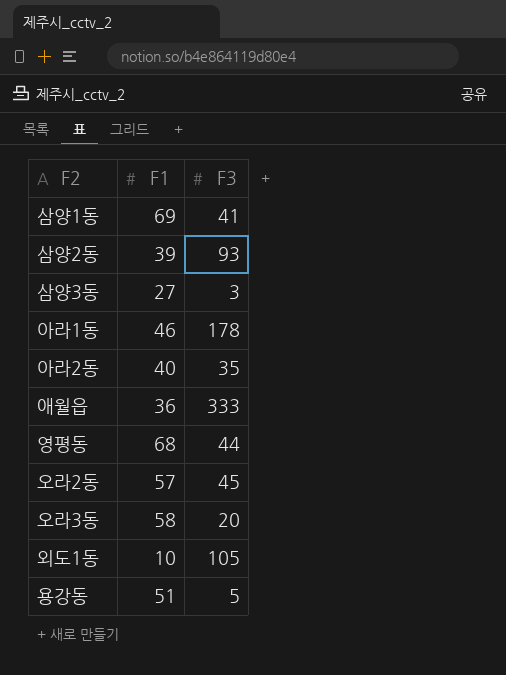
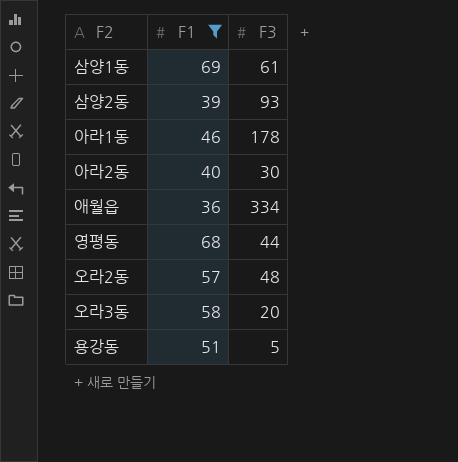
filter: none -> F1 >= 36
삼양1동 | F3: 41 -> 61
아라2동 | F3: 35 -> 30
애월읍 | F3: 333 -> 334
오라2동 | F3: 45 -> 48

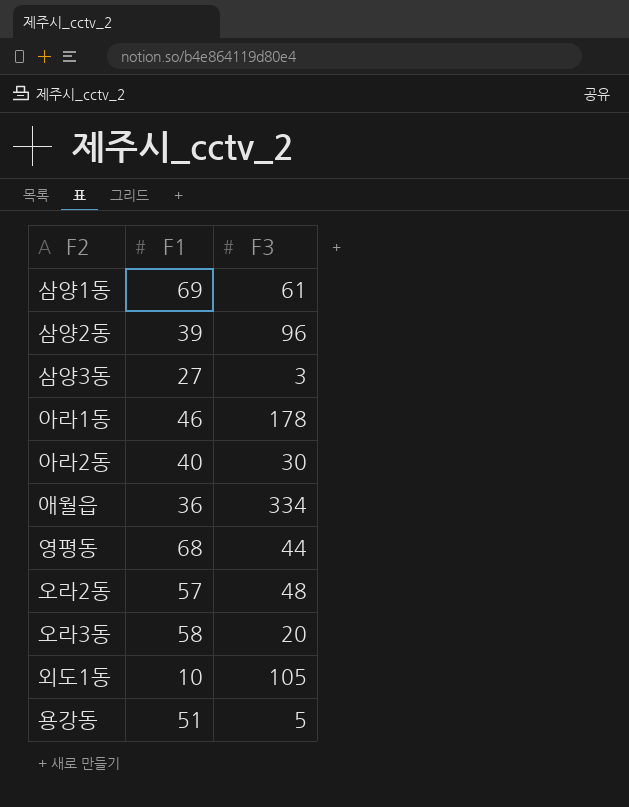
filter: F1 >= 36 -> none
삼양2동 | F3: 93 -> 96

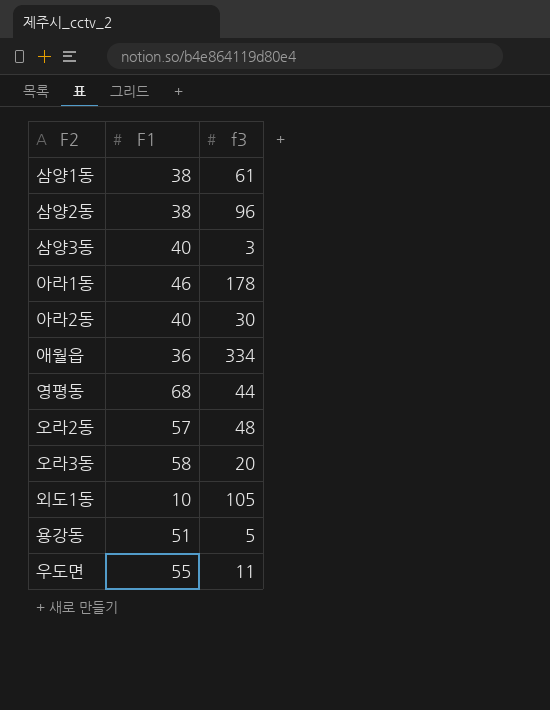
column name: F3 -> f3
삼양1동 | F1: 69 -> 38
삼양2동 | F1: 39 -> 38
삼양3동 | F1: 27 -> 40
row 우도면: none -> 55 | 11

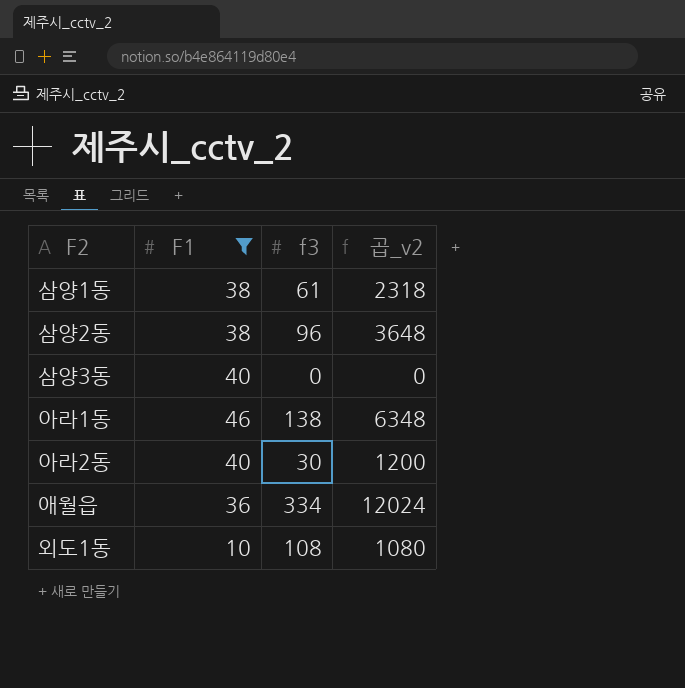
filter: none -> F1 <= 46
column 곱_v2 | formula: none -> [F1] * [f3]
삼양3동 | f3: 3 -> 0
아라1동 | f3: 178 -> 138
외도1동 | f3: 105 -> 108

